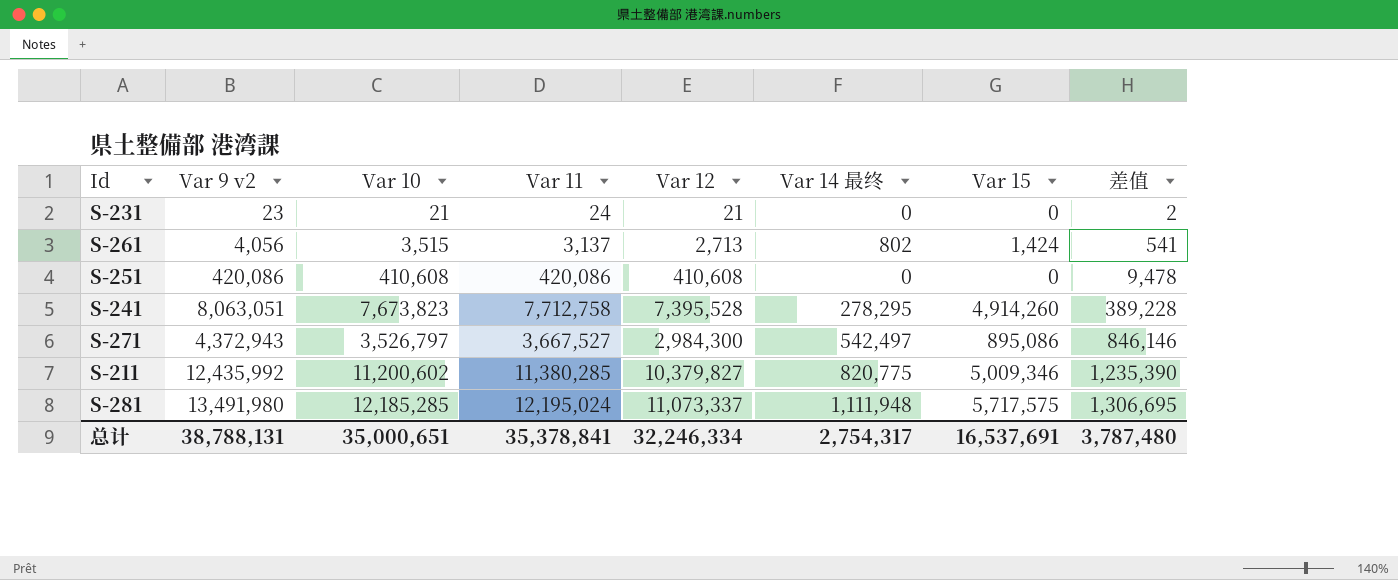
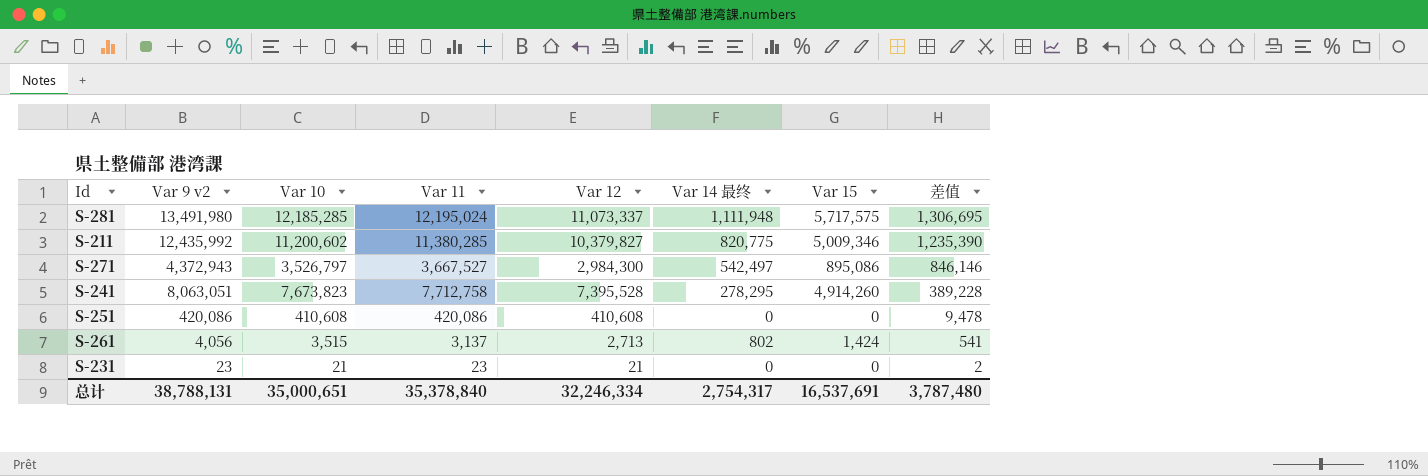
row order: 差值 ascending -> 差值 descending
S-231 | Var 11: 24 -> 23
总计 | Var 11: 35,378,841 -> 35,378,840

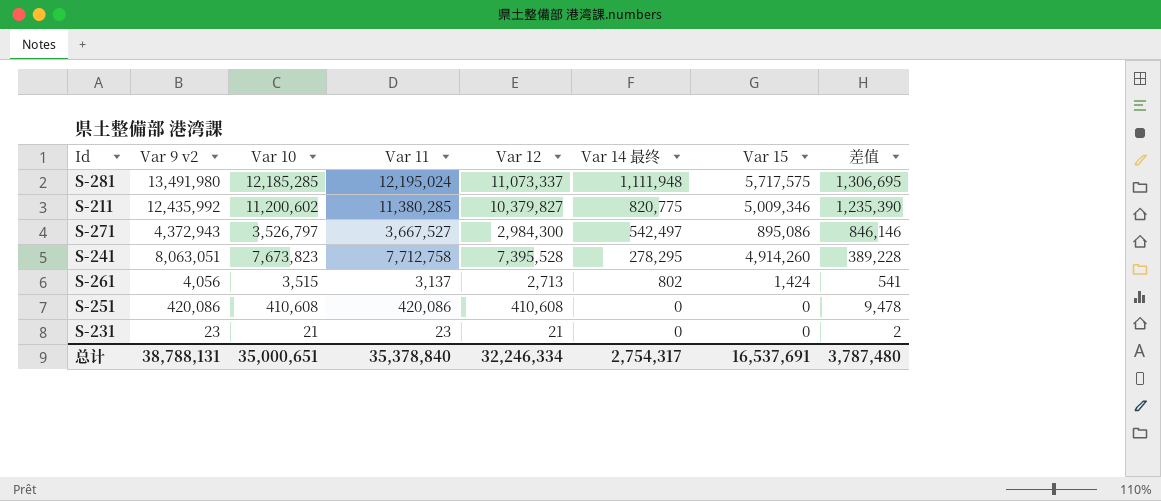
row order: 差值 descending -> Var 14 最终 descending

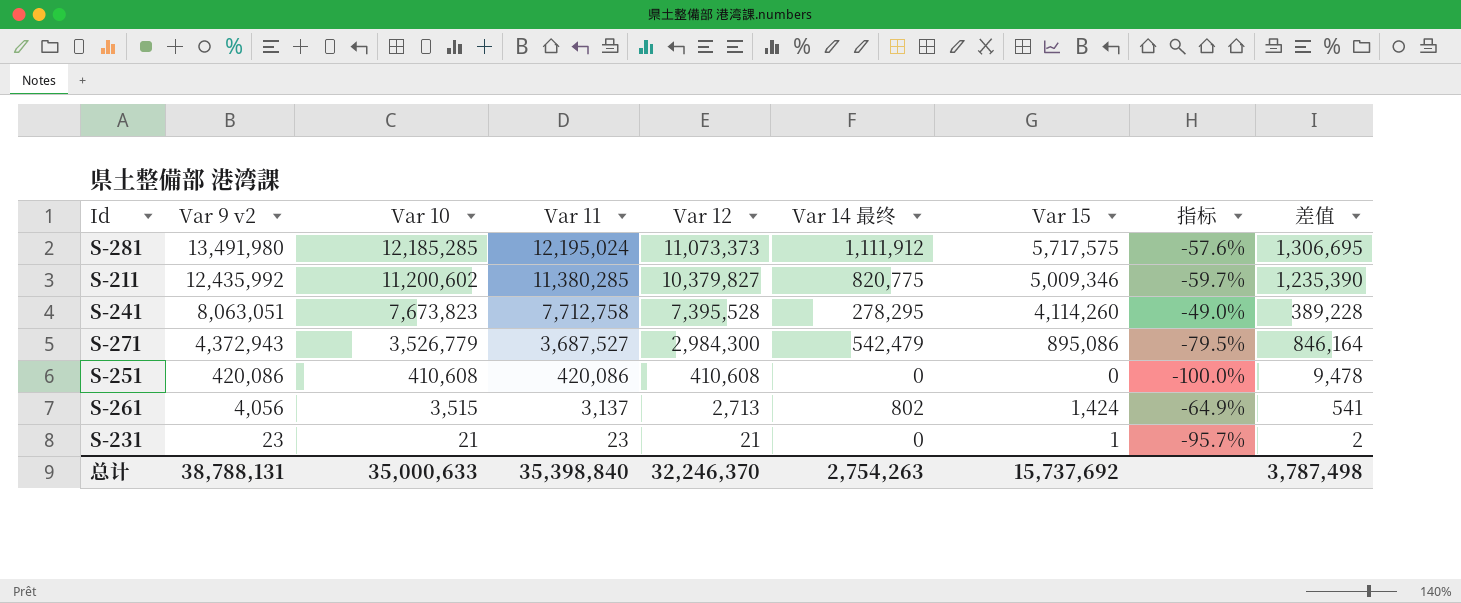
row order: Var 14 最终 descending -> Var 9 v2 descending
column 指标 | formula: none -> ([Var 15] - [Var 9 v2]) / [Var 9 v2]
S-281 | Var 12: 11,073,337 -> 11,073,373
S-281 | Var 14 最终: 1,111,948 -> 1,111,912
S-241 | Var 15: 4,914,260 -> 4,114,260
S-271 | Var 10: 3,526,797 -> 3,526,779
S-271 | Var 11: 3,667,527 -> 3,687,527
S-271 | Var 14 最终: 542,497 -> 542,479
S-271 | 差值: 846,146 -> 846,164
S-231 | Var 15: 0 -> 1
总计 | Var 10: 35,000,651 -> 35,000,633
总计 | Var 11: 35,378,840 -> 35,398,840
总计 | Var 12: 32,246,334 -> 32,246,370
总计 | Var 14 最终: 2,754,317 -> 2,754,263
总计 | Var 15: 16,537,691 -> 15,737,692
总计 | 差值: 3,787,480 -> 3,787,498

